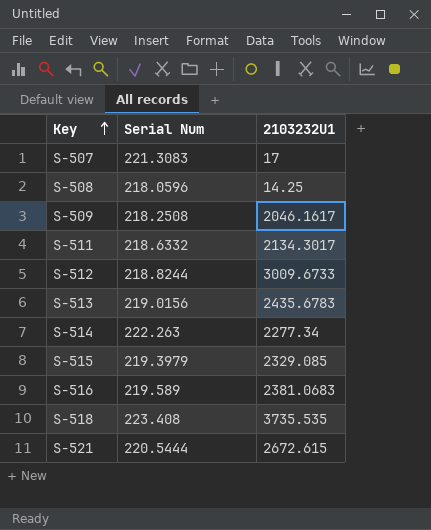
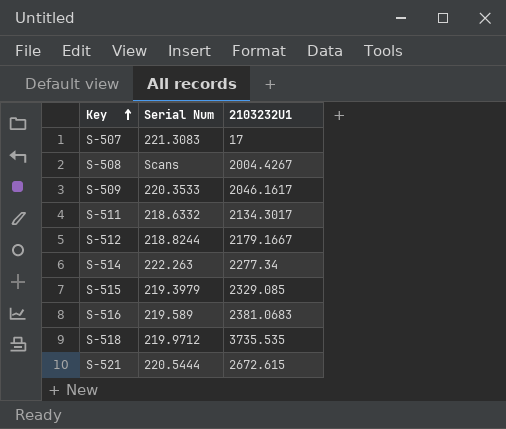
row S-513: 219.0156 | 2435.6783 -> none
S-508 | Serial Num: 218.0596 -> Scans
S-508 | 2103232U1: 14.25 -> 2004.4267
S-509 | Serial Num: 218.2508 -> 220.3533
S-512 | 2103232U1: 3009.6733 -> 2179.1667
S-518 | Serial Num: 223.408 -> 219.9712

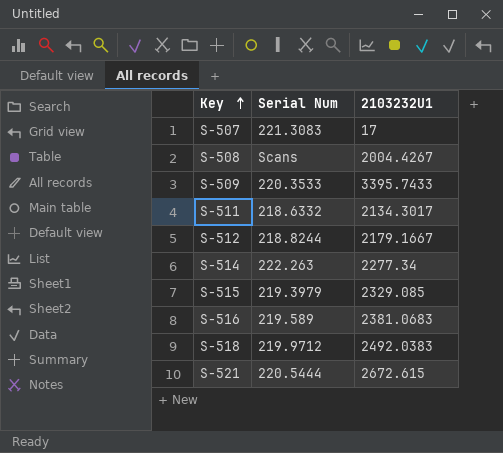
S-509 | 2103232U1: 2046.1617 -> 3395.7433
S-518 | 2103232U1: 3735.535 -> 2492.0383

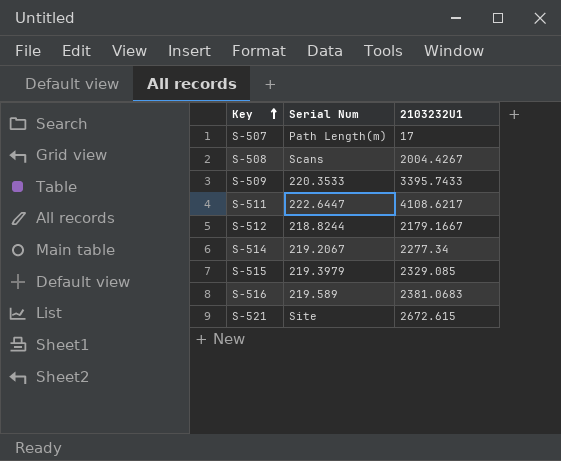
row S-518: 219.9712 | 2492.0383 -> none
S-507 | Serial Num: 221.3083 -> Path Length(m)
S-511 | Serial Num: 218.6332 -> 222.6447
S-511 | 2103232U1: 2134.3017 -> 4108.6217
S-514 | Serial Num: 222.263 -> 219.2067
S-521 | Serial Num: 220.5444 -> Site

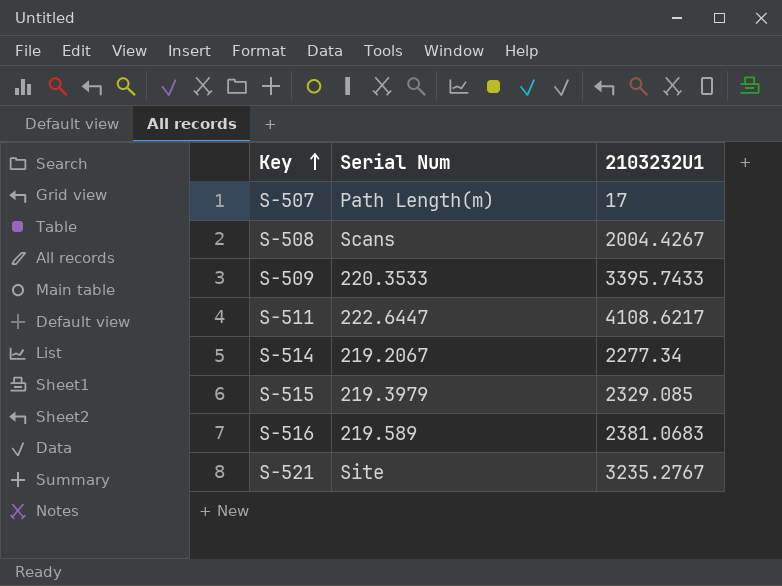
row S-512: 218.8244 | 2179.1667 -> none
S-521 | 2103232U1: 2672.615 -> 3235.2767

